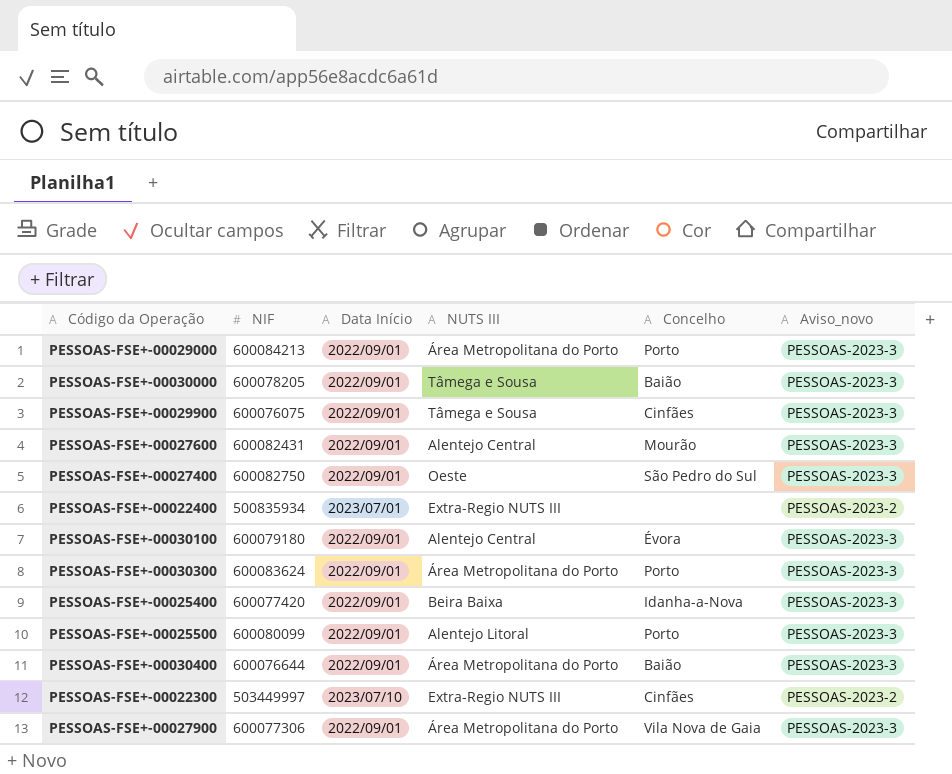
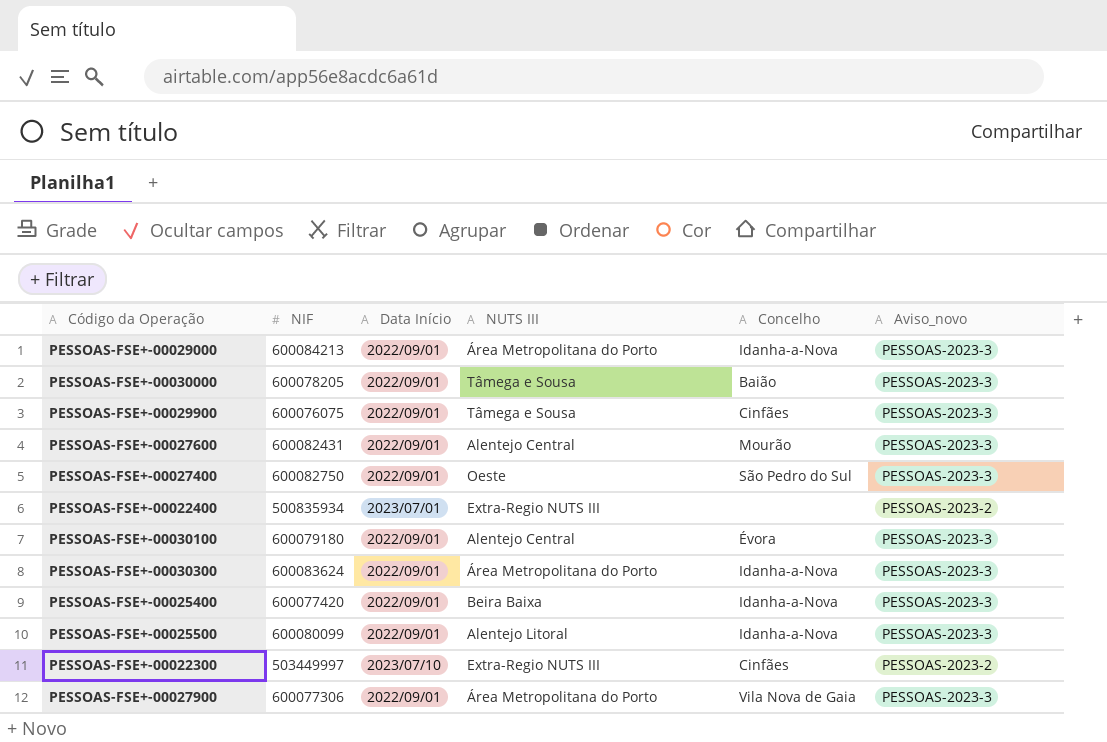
row PESSOAS-FSE+-00030400: 600076644 | 2022/09/01 | Área Metropolitana do Porto | Baião | PESSOAS-2023-3 -> none
PESSOAS-FSE+-00029000 | Concelho: Porto -> Idanha-a-Nova
PESSOAS-FSE+-00030300 | Concelho: Porto -> Idanha-a-Nova
PESSOAS-FSE+-00025500 | Concelho: Porto -> Idanha-a-Nova

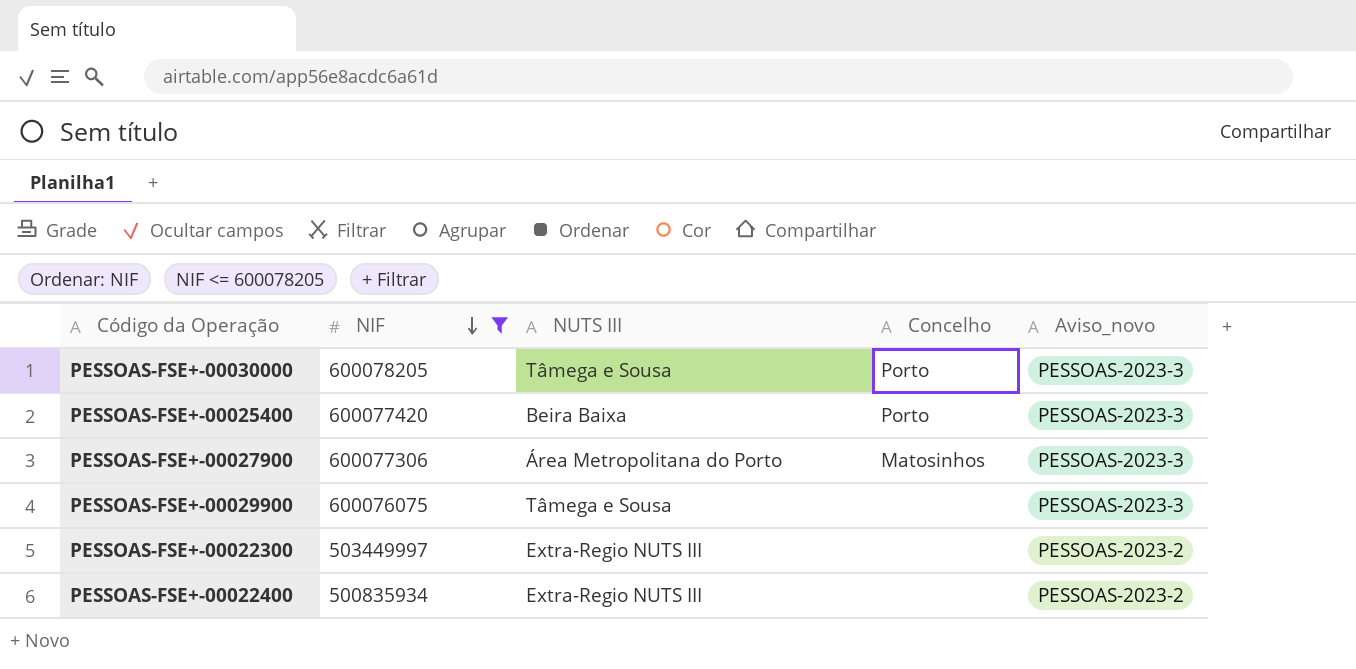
filter: none -> NIF <= 600078205
row order: none -> NIF descending
column Data Início | position: 3 -> none
PESSOAS-FSE+-00030000 | Concelho: Baião -> Porto
PESSOAS-FSE+-00025400 | Concelho: Idanha-a-Nova -> Porto
PESSOAS-FSE+-00027900 | Concelho: Vila Nova de Gaia -> Matosinhos
PESSOAS-FSE+-00029900 | Concelho: Cinfães -> none
PESSOAS-FSE+-00022300 | Concelho: Cinfães -> none

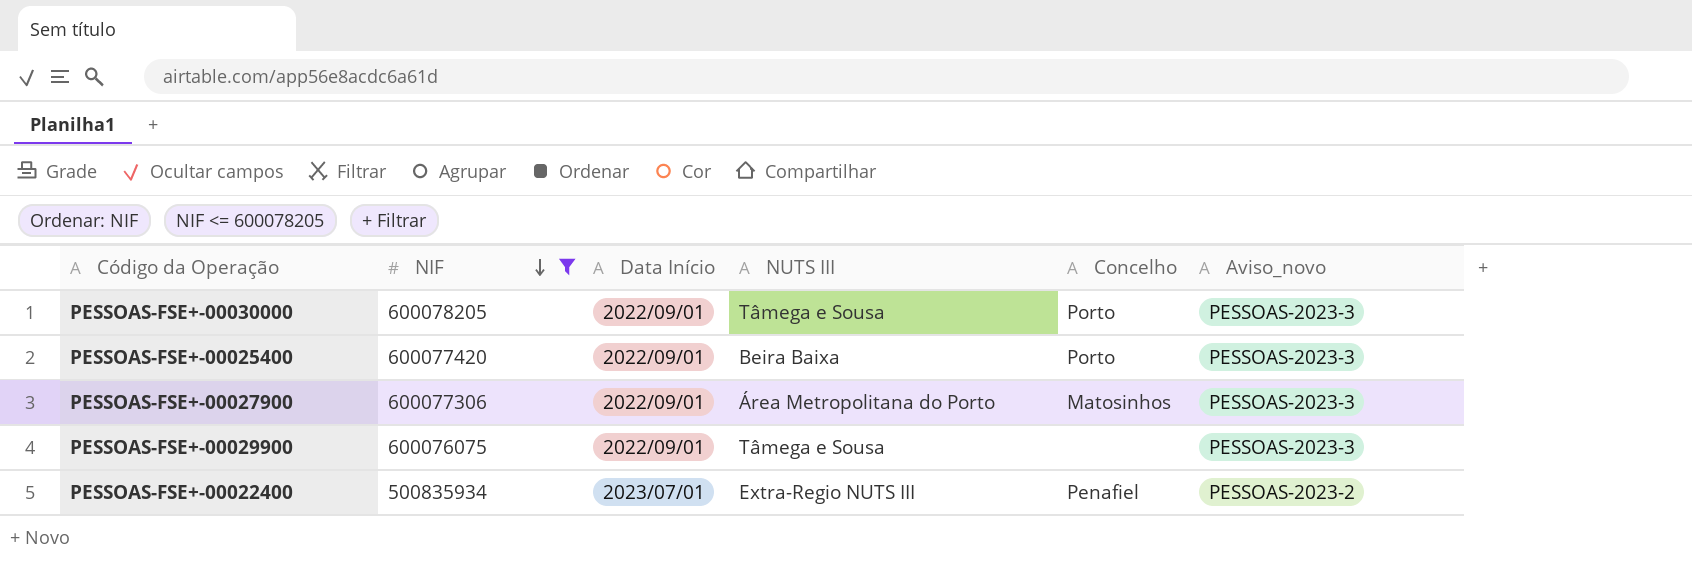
column Data Início | position: none -> 3
row PESSOAS-FSE+-00022300: 503449997 | Extra-Regio NUTS III | none | PESSOAS-2023-2 -> none
PESSOAS-FSE+-00022400 | Concelho: none -> Penafiel

